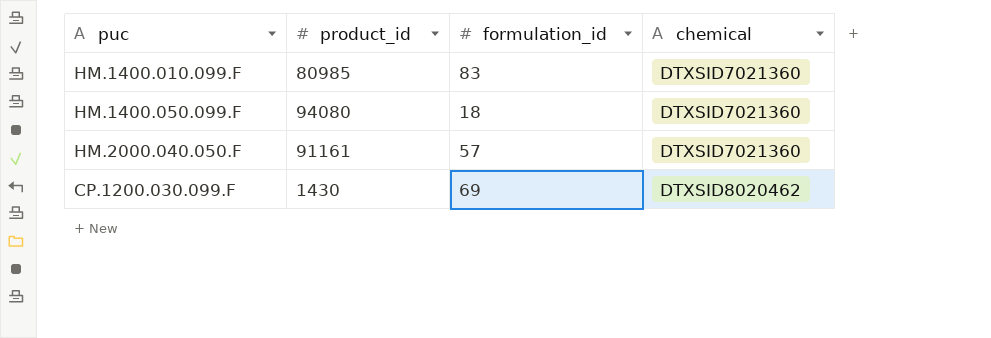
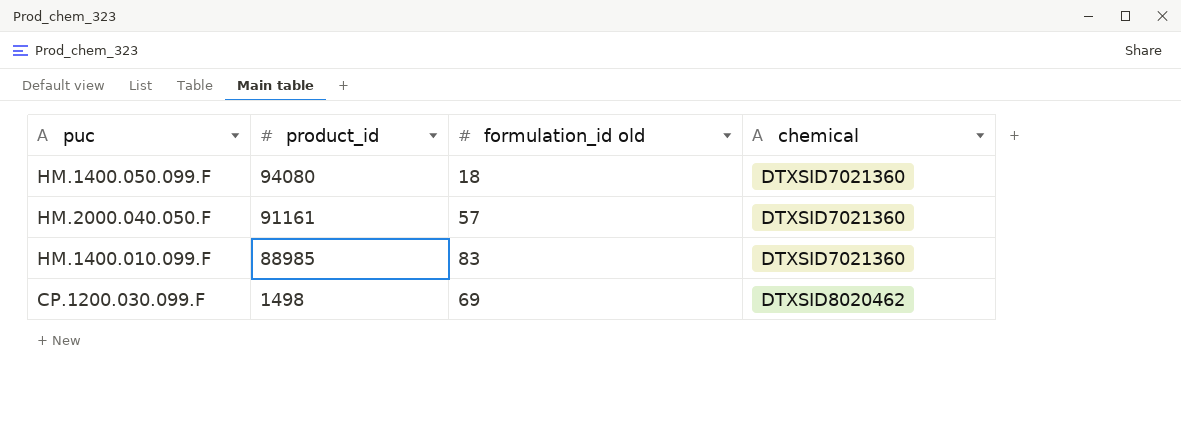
row order: chemical ascending -> product_id descending
column name: formulation_id -> formulation_id old
HM.1400.010.099.F | product_id: 80985 -> 88985
CP.1200.030.099.F | product_id: 1430 -> 1498

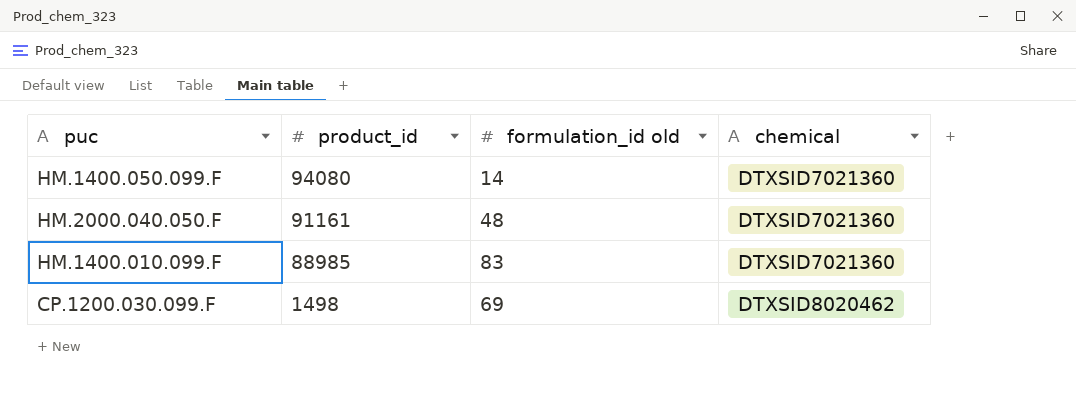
HM.1400.050.099.F | formulation_id old: 18 -> 14
HM.2000.040.050.F | formulation_id old: 57 -> 48

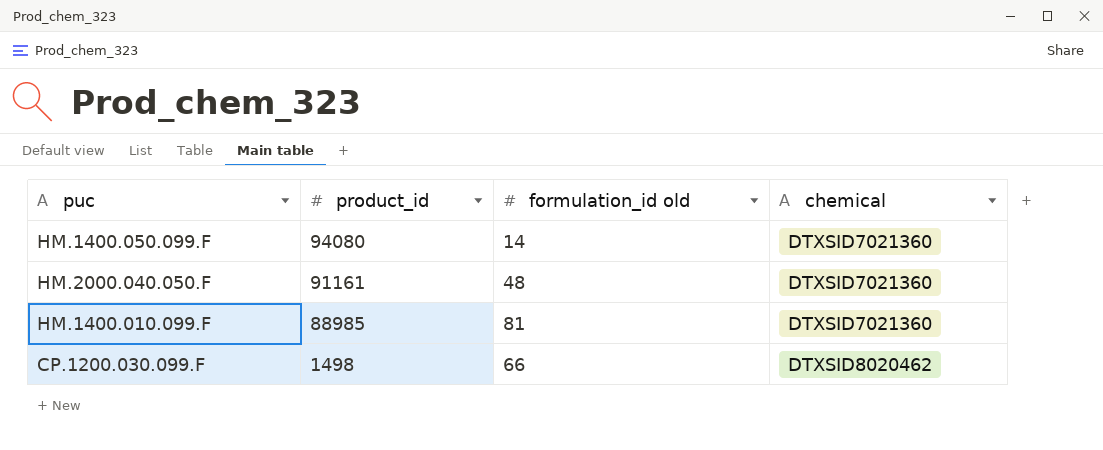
HM.1400.010.099.F | formulation_id old: 83 -> 81
CP.1200.030.099.F | formulation_id old: 69 -> 66

